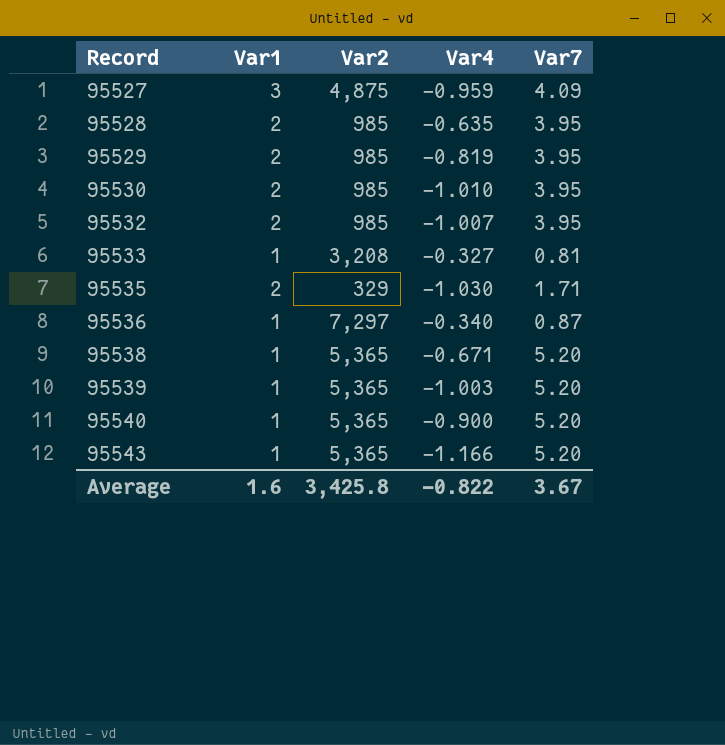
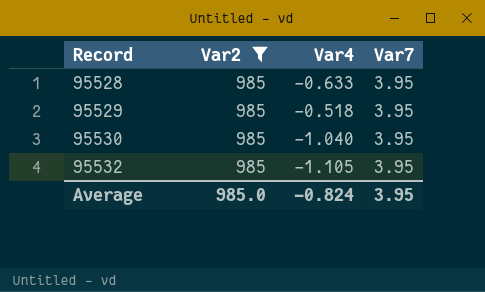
filter: none -> Var2 = 985
column Var1 | position: 2 -> none
95528 | Var4: -0.635 -> -0.633
95529 | Var4: -0.819 -> -0.518
95530 | Var4: -1.010 -> -1.040
95532 | Var4: -1.007 -> -1.105
Average | Var2: 3,425.8 -> 985.0
Average | Var4: -0.822 -> -0.824
Average | Var7: 3.67 -> 3.95

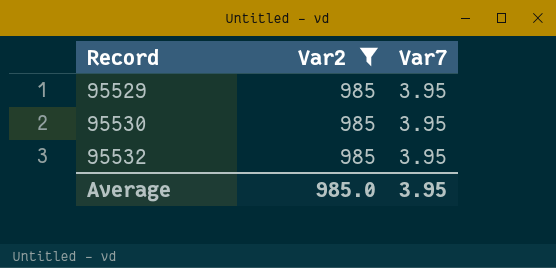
column Var4 | position: 3 -> none
row 95528: 985 | -0.633 | 3.95 -> none

